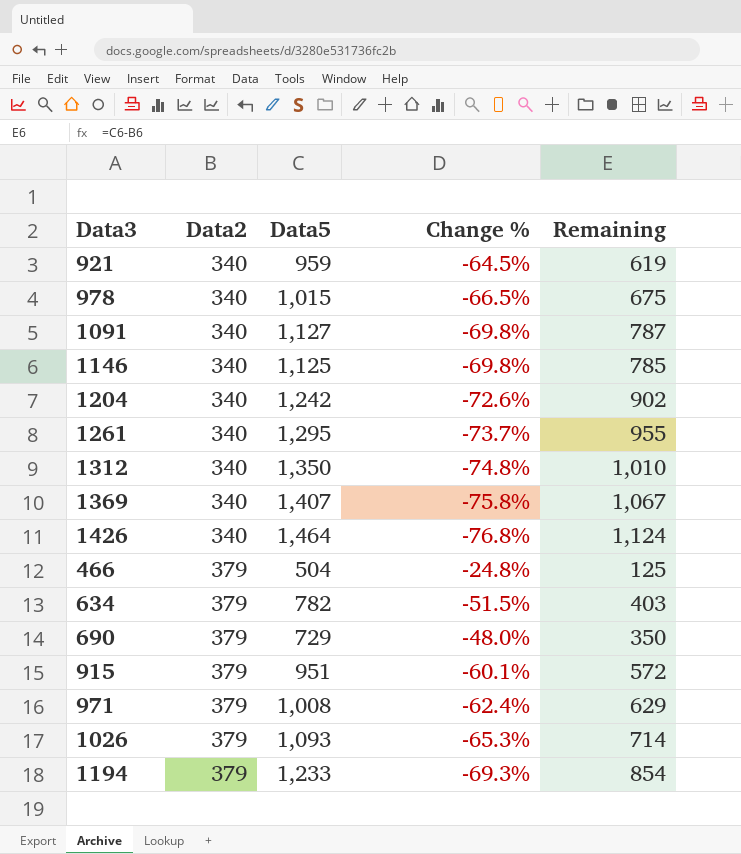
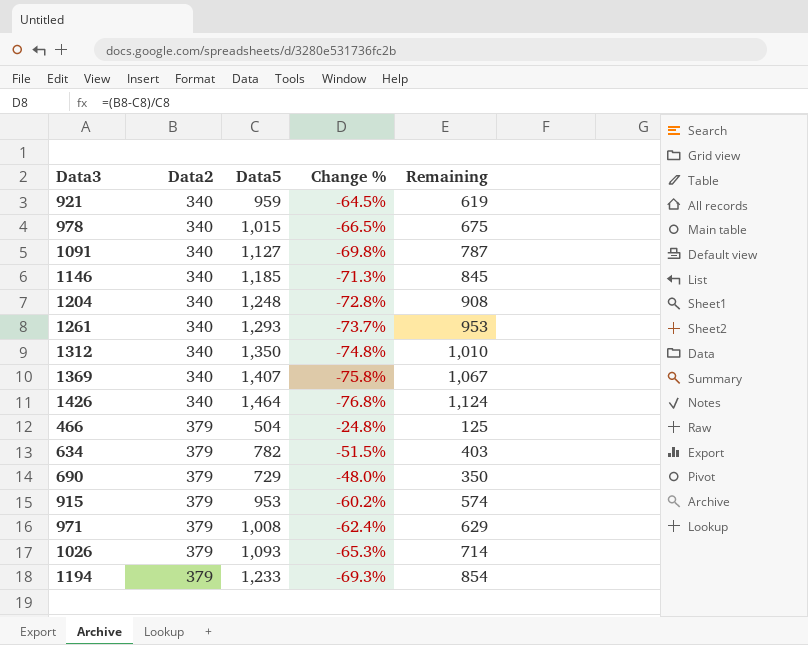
1146 | Data5: 1,125 -> 1,185
1146 | Change %: -69.8% -> -71.3%
1146 | Remaining: 785 -> 845
1204 | Data5: 1,242 -> 1,248
1204 | Change %: -72.6% -> -72.8%
1204 | Remaining: 902 -> 908
1261 | Data5: 1,295 -> 1,293
1261 | Remaining: 955 -> 953
915 | Data5: 951 -> 953
915 | Change %: -60.1% -> -60.2%
915 | Remaining: 572 -> 574

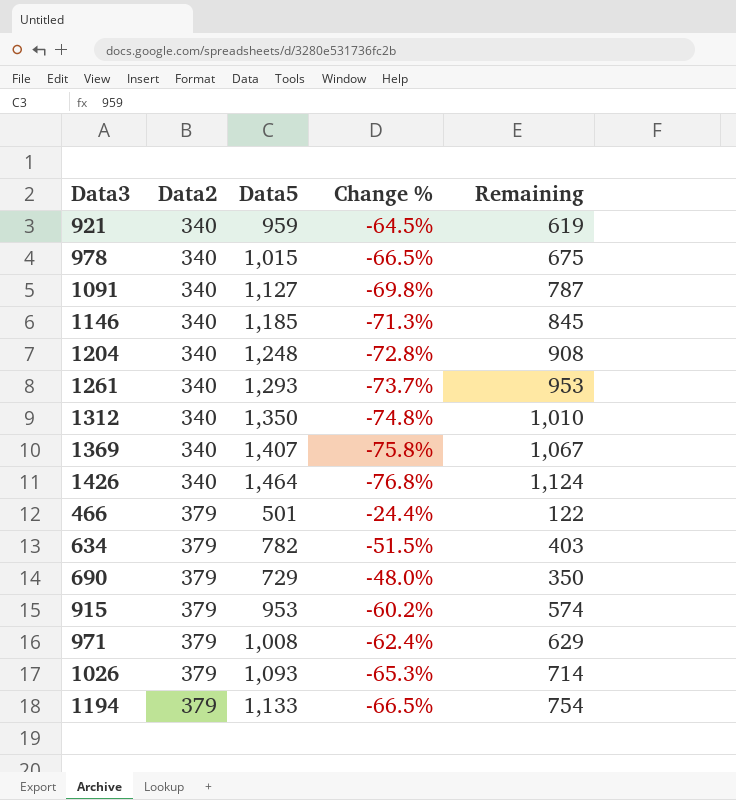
466 | Data5: 504 -> 501
466 | Change %: -24.8% -> -24.4%
466 | Remaining: 125 -> 122
1194 | Data5: 1,233 -> 1,133
1194 | Change %: -69.3% -> -66.5%
1194 | Remaining: 854 -> 754

